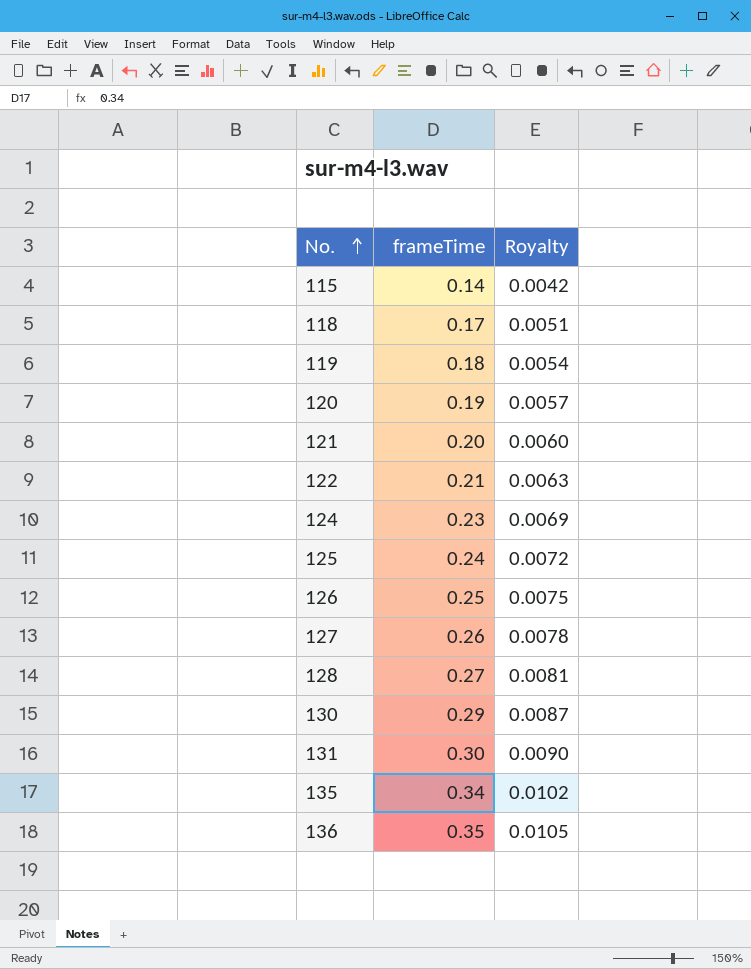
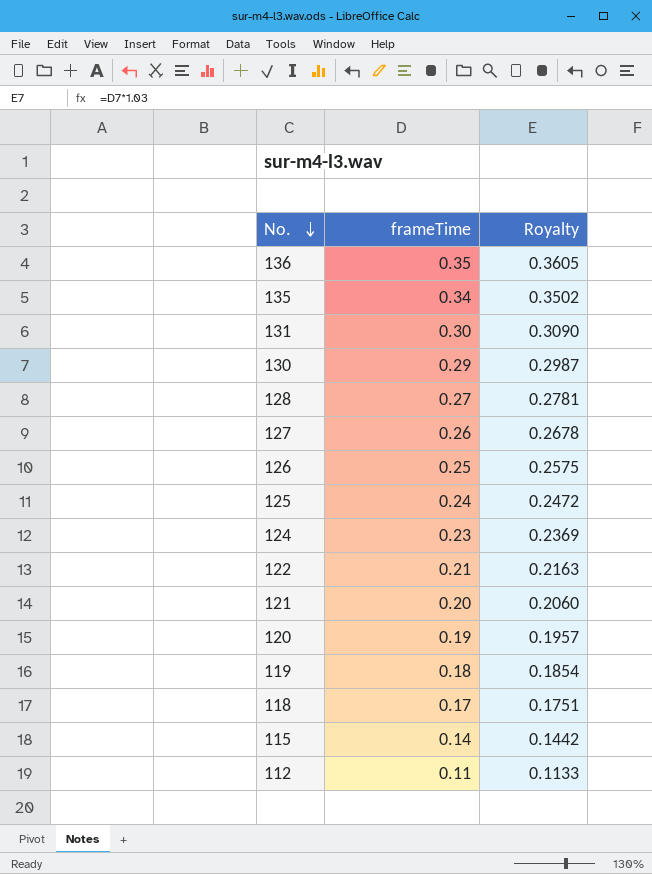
row order: No. ascending -> No. descending
column Royalty | formula: [frameTime] * 0.03 -> [frameTime] * 1.03
row 112: none -> 0.11 | 0.1133

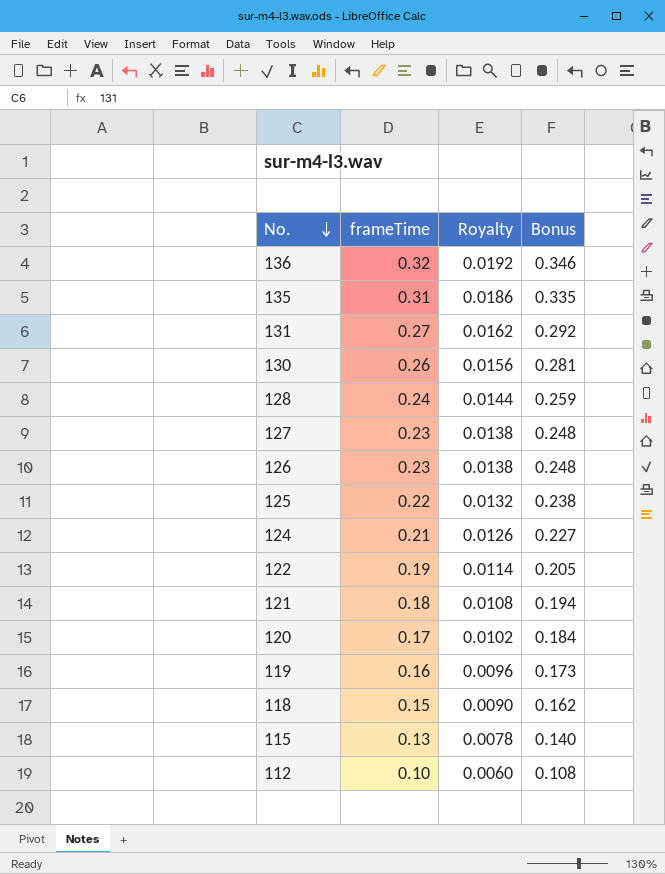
column Royalty | formula: [frameTime] * 1.03 -> [frameTime] * 0.06
column Bonus | formula: none -> [frameTime] * 1.08
136 | frameTime: 0.35 -> 0.32
135 | frameTime: 0.34 -> 0.31
131 | frameTime: 0.30 -> 0.27
130 | frameTime: 0.29 -> 0.26
128 | frameTime: 0.27 -> 0.24
127 | frameTime: 0.26 -> 0.23
126 | frameTime: 0.25 -> 0.23
125 | frameTime: 0.24 -> 0.22
124 | frameTime: 0.23 -> 0.21
122 | frameTime: 0.21 -> 0.19
121 | frameTime: 0.20 -> 0.18
120 | frameTime: 0.19 -> 0.17
119 | frameTime: 0.18 -> 0.16
118 | frameTime: 0.17 -> 0.15
115 | frameTime: 0.14 -> 0.13
112 | frameTime: 0.11 -> 0.10

